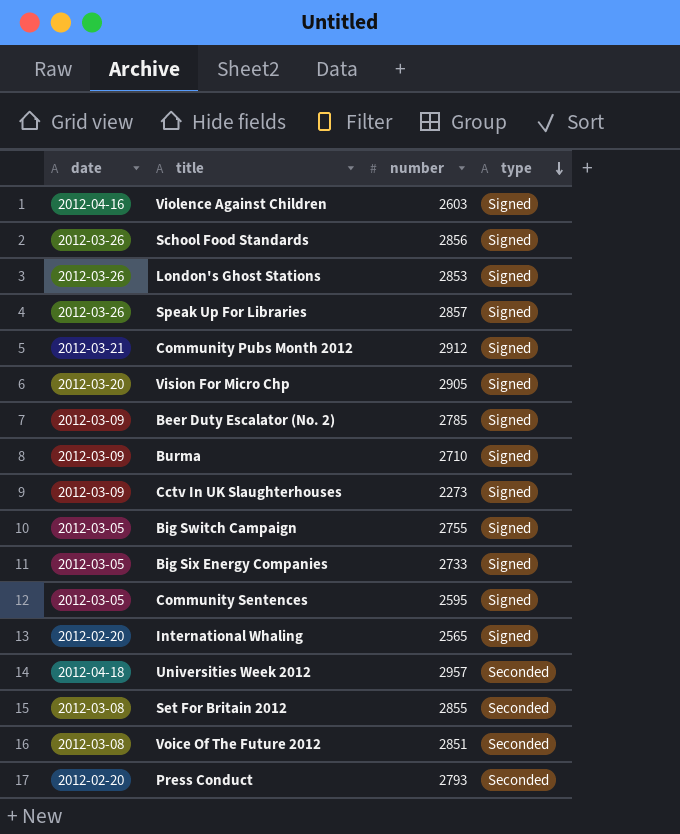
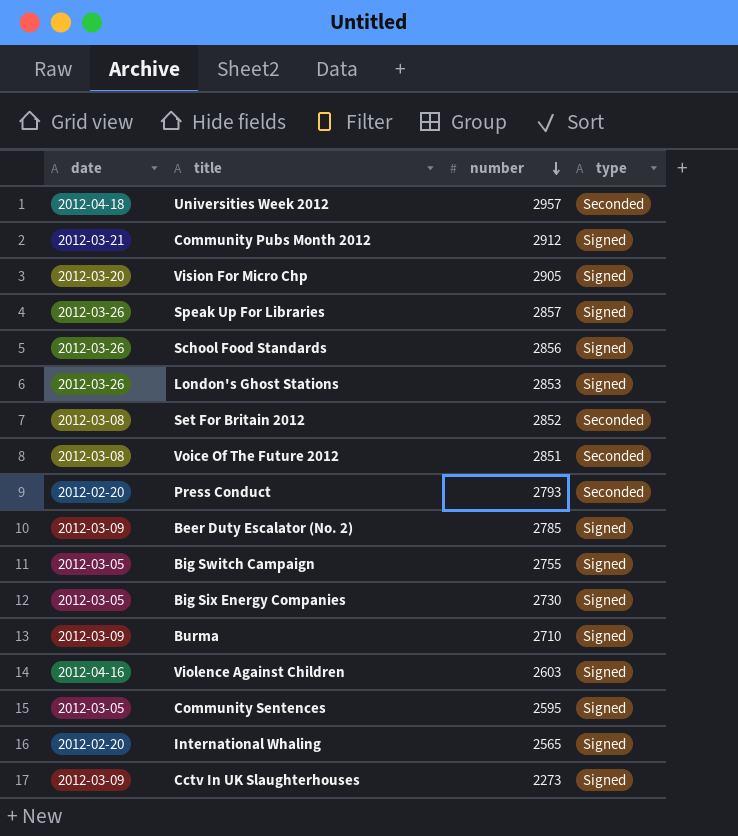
row order: type descending -> number descending
Set For Britain 2012 | number: 2855 -> 2852
Big Six Energy Companies | number: 2733 -> 2730

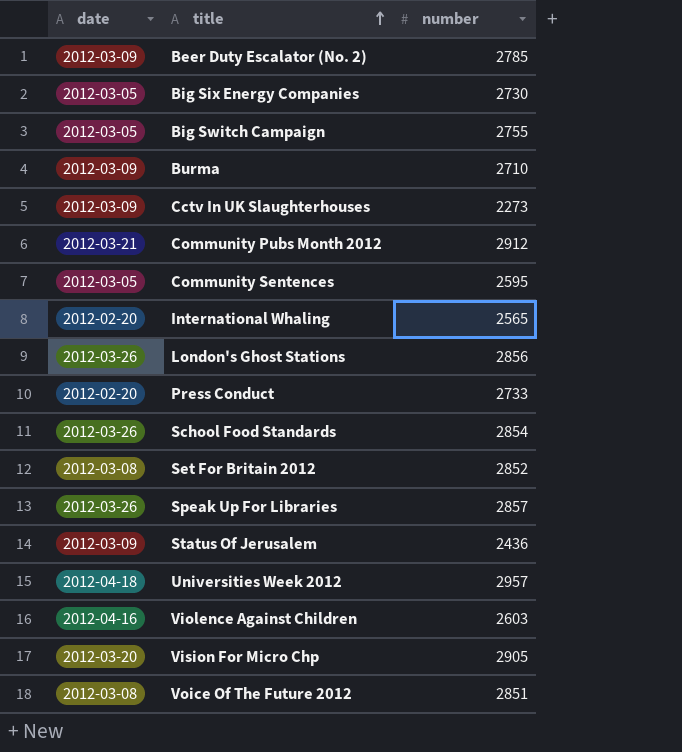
row order: number descending -> title ascending
column type | position: 4 -> none
London's Ghost Stations | number: 2853 -> 2856
Press Conduct | number: 2793 -> 2733
School Food Standards | number: 2856 -> 2854
row Status Of Jerusalem: none -> 2012-03-09 | 2436

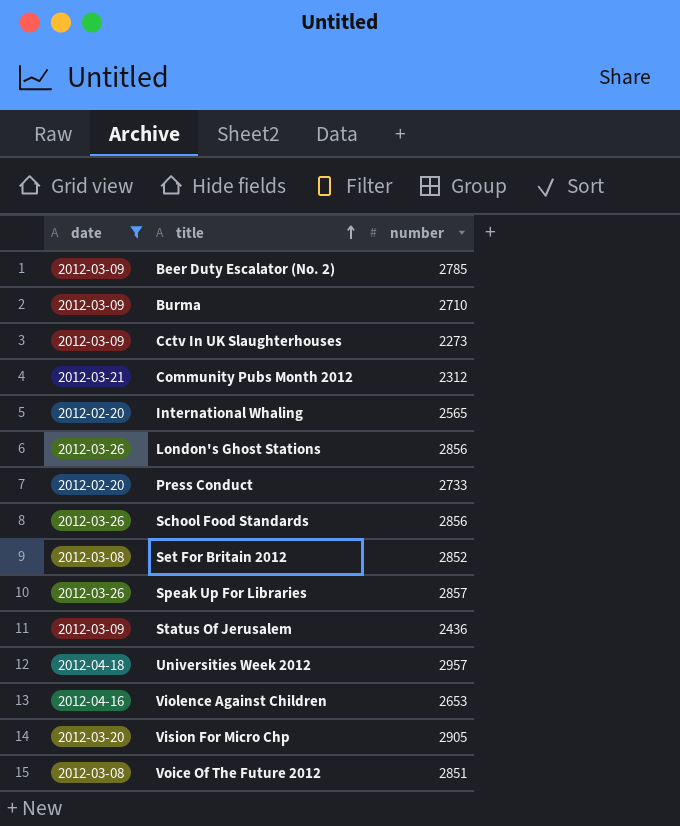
filter: none -> date != 2012-03-05
Community Pubs Month 2012 | number: 2912 -> 2312
School Food Standards | number: 2854 -> 2856
Violence Against Children | number: 2603 -> 2653

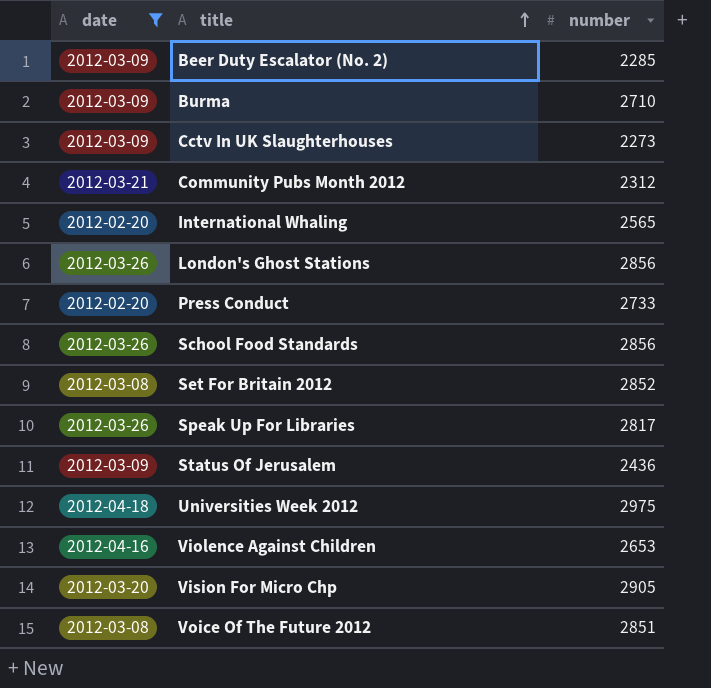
Beer Duty Escalator (No. 2) | number: 2785 -> 2285
Speak Up For Libraries | number: 2857 -> 2817
Universities Week 2012 | number: 2957 -> 2975

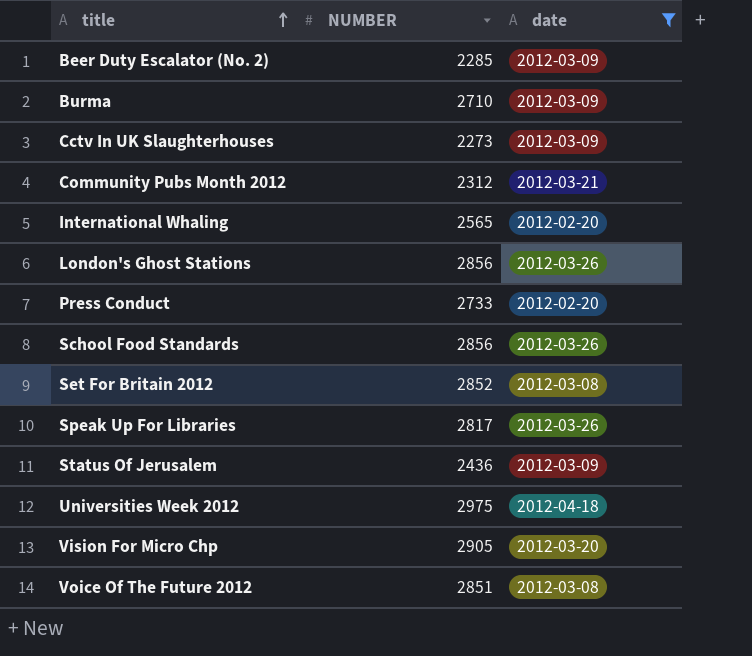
column name: number -> NUMBER
column date | position: 1 -> 3
row Violence Against Children: 2012-04-16 | 2653 -> none

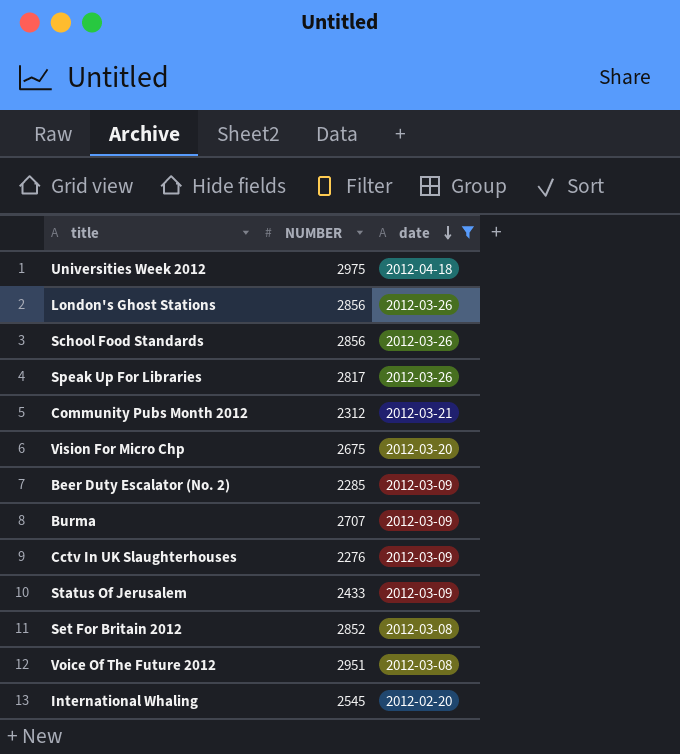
row order: title ascending -> date descending
row Press Conduct: 2733 | 2012-02-20 -> none
Vision For Micro Chp | NUMBER: 2905 -> 2675
Burma | NUMBER: 2710 -> 2707
Cctv In UK Slaughterhouses | NUMBER: 2273 -> 2276
Status Of Jerusalem | NUMBER: 2436 -> 2433
Voice Of The Future 2012 | NUMBER: 2851 -> 2951
International Whaling | NUMBER: 2565 -> 2545

